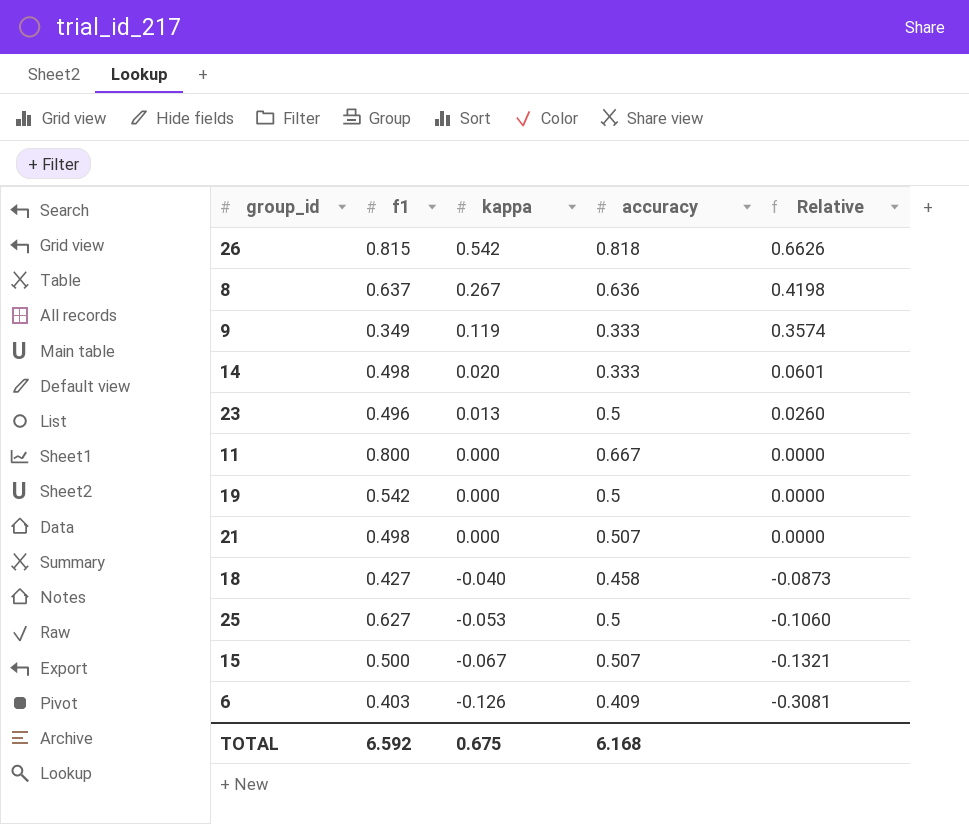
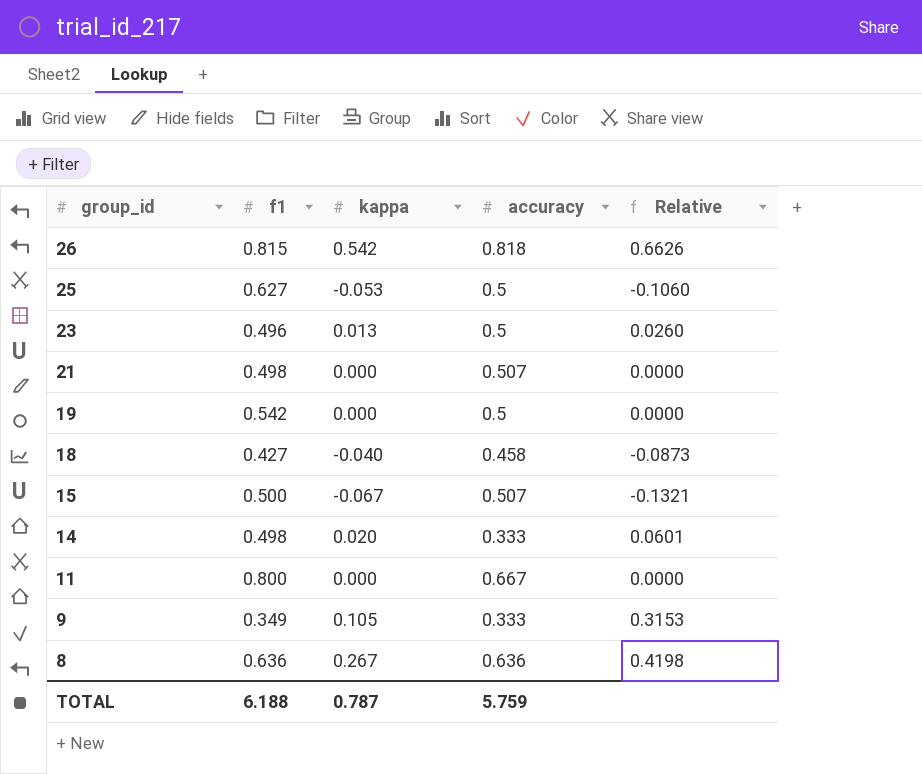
row order: kappa descending -> group_id descending
row 6: 0.403 | -0.126 | 0.409 | -0.3081 -> none
9 | kappa: 0.119 -> 0.105
9 | Relative: 0.3574 -> 0.3153
8 | f1: 0.637 -> 0.636
TOTAL | f1: 6.592 -> 6.188
TOTAL | kappa: 0.675 -> 0.787
TOTAL | accuracy: 6.168 -> 5.759

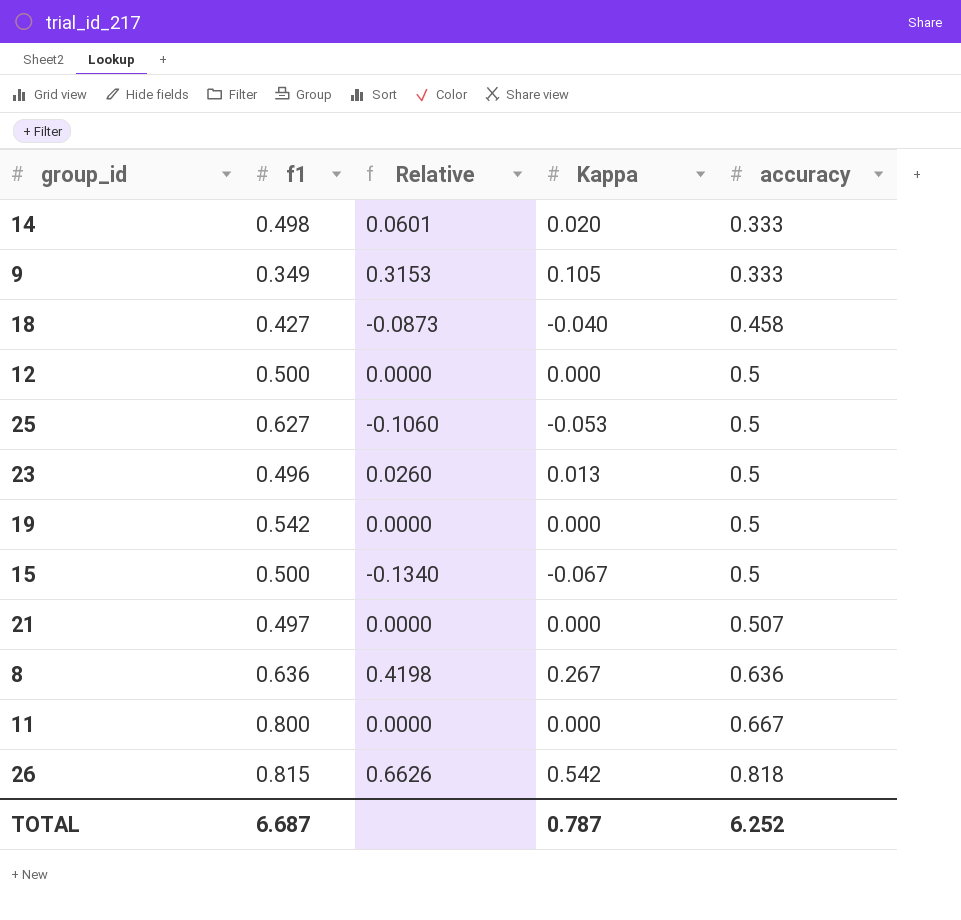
row order: group_id descending -> accuracy ascending
column Relative | position: 5 -> 3
column name: kappa -> Kappa
row 12: none -> 0.500 | 0.0000 | 0.000 | 0.5
15 | Relative: -0.1321 -> -0.1340
15 | accuracy: 0.507 -> 0.5
21 | f1: 0.498 -> 0.497
TOTAL | f1: 6.188 -> 6.687
TOTAL | accuracy: 5.759 -> 6.252

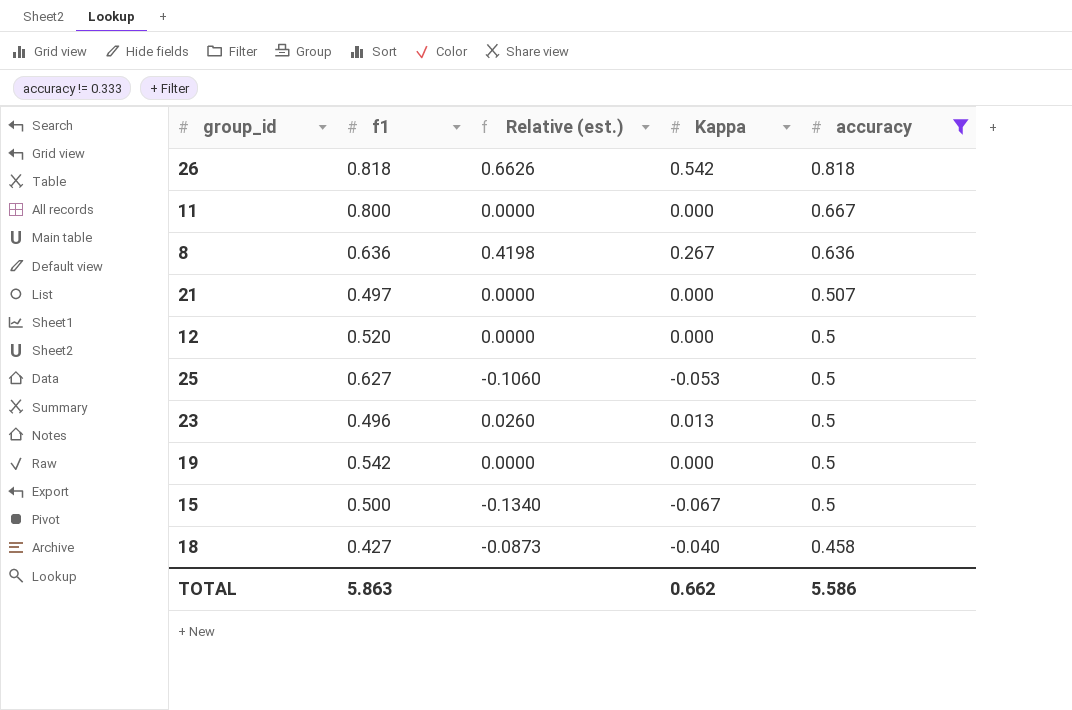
filter: none -> accuracy != 0.333
row order: accuracy ascending -> accuracy descending
column name: Relative -> Relative (est.)
26 | f1: 0.815 -> 0.818
12 | f1: 0.500 -> 0.520
TOTAL | f1: 6.687 -> 5.863
TOTAL | Kappa: 0.787 -> 0.662
TOTAL | accuracy: 6.252 -> 5.586

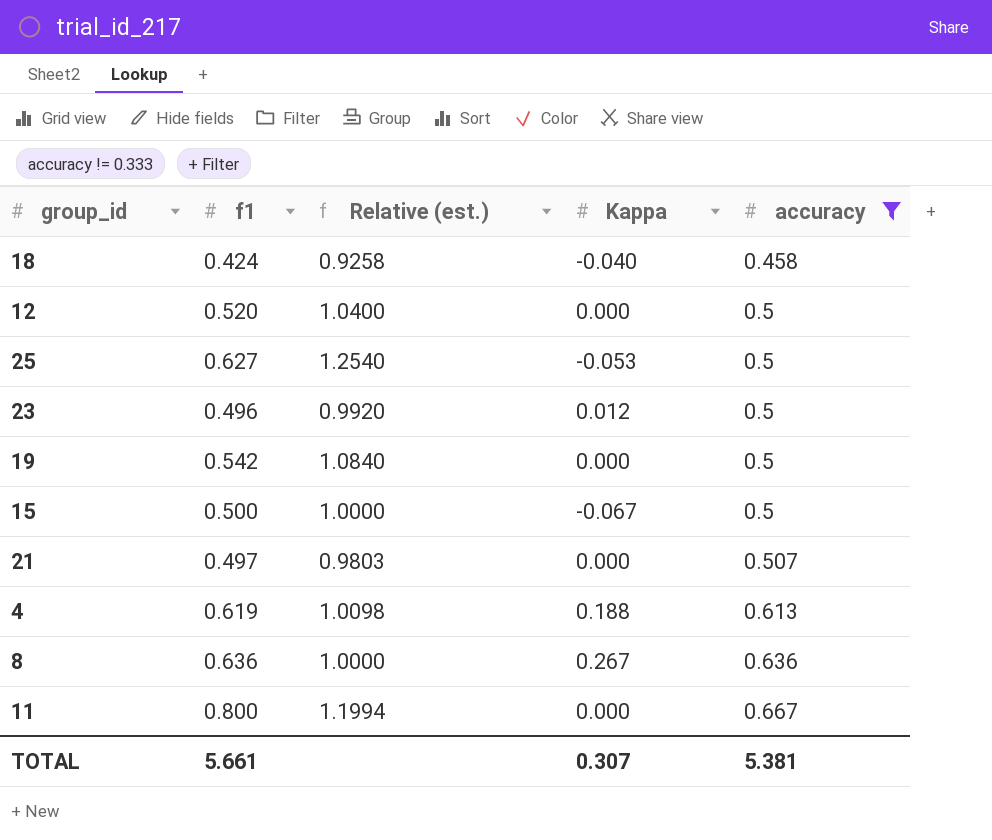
row order: accuracy descending -> accuracy ascending
column Relative (est.) | formula: [Kappa] / [accuracy] -> [f1] / [accuracy]
row 26: 0.818 | 0.6626 | 0.542 | 0.818 -> none
18 | f1: 0.427 -> 0.424
23 | Kappa: 0.013 -> 0.012
row 4: none -> 0.619 | 1.0098 | 0.188 | 0.613
TOTAL | f1: 5.863 -> 5.661
TOTAL | Kappa: 0.662 -> 0.307
TOTAL | accuracy: 5.586 -> 5.381

